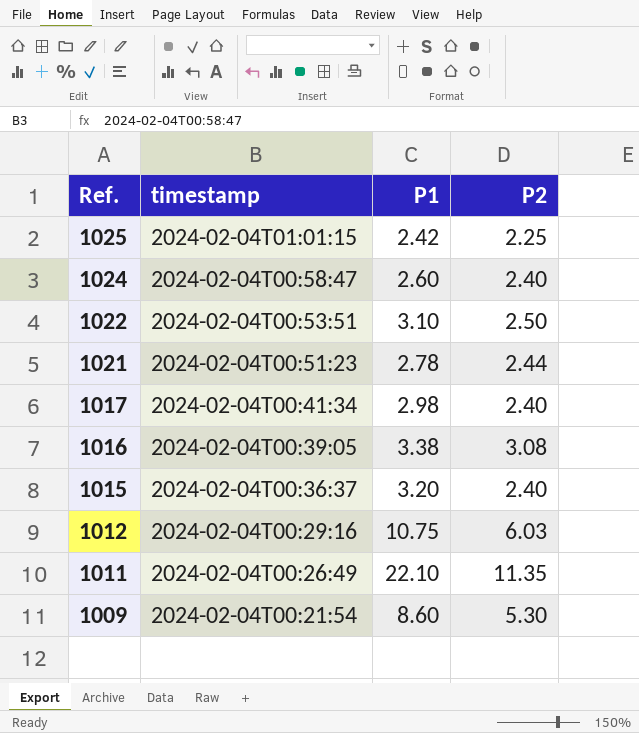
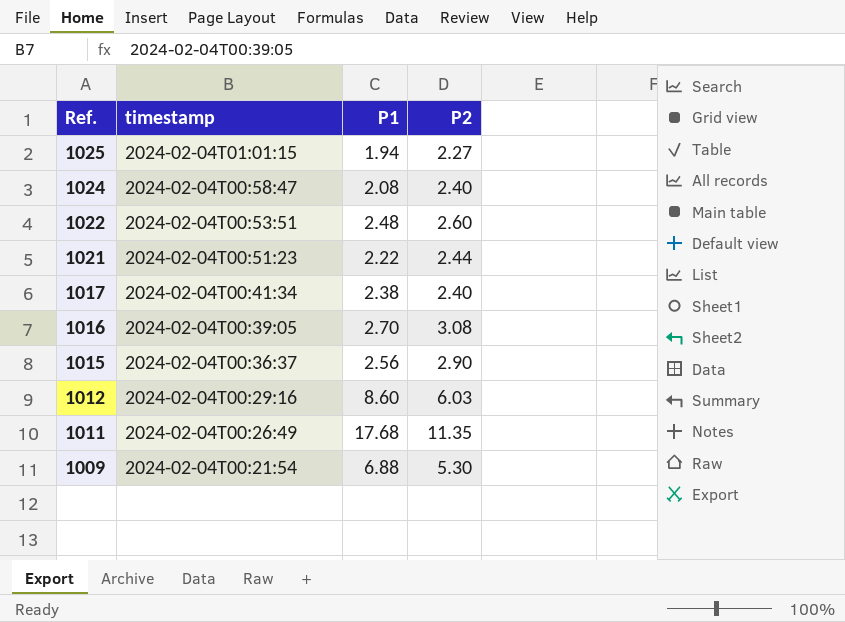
1025 | P1: 2.42 -> 1.94
1025 | P2: 2.25 -> 2.27
1024 | P1: 2.60 -> 2.08
1022 | P1: 3.10 -> 2.48
1022 | P2: 2.50 -> 2.60
1021 | P1: 2.78 -> 2.22
1017 | P1: 2.98 -> 2.38
1016 | P1: 3.38 -> 2.70
1015 | P1: 3.20 -> 2.56
1015 | P2: 2.40 -> 2.90
1012 | P1: 10.75 -> 8.60
1011 | P1: 22.10 -> 17.68
1009 | P1: 8.60 -> 6.88

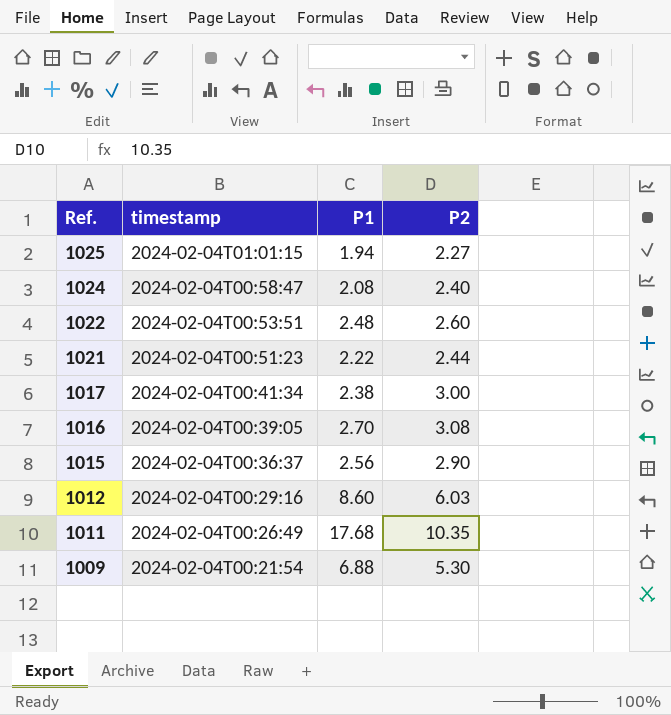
1017 | P2: 2.40 -> 3.00
1011 | P2: 11.35 -> 10.35

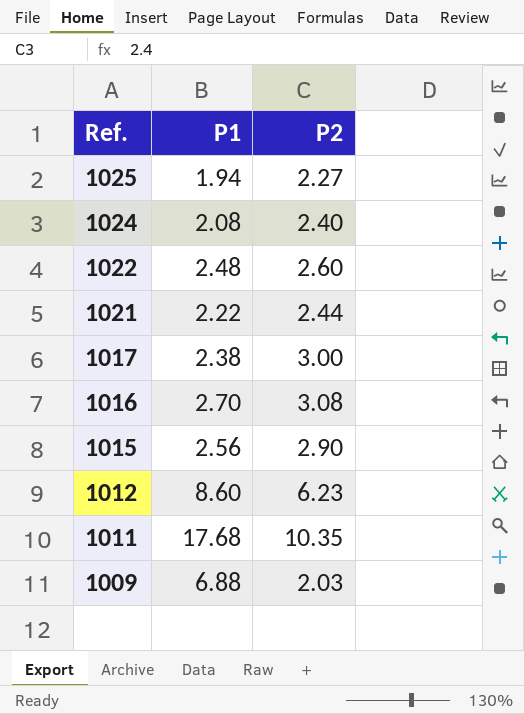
column timestamp | position: 2 -> none
1012 | P2: 6.03 -> 6.23
1009 | P2: 5.30 -> 2.03

